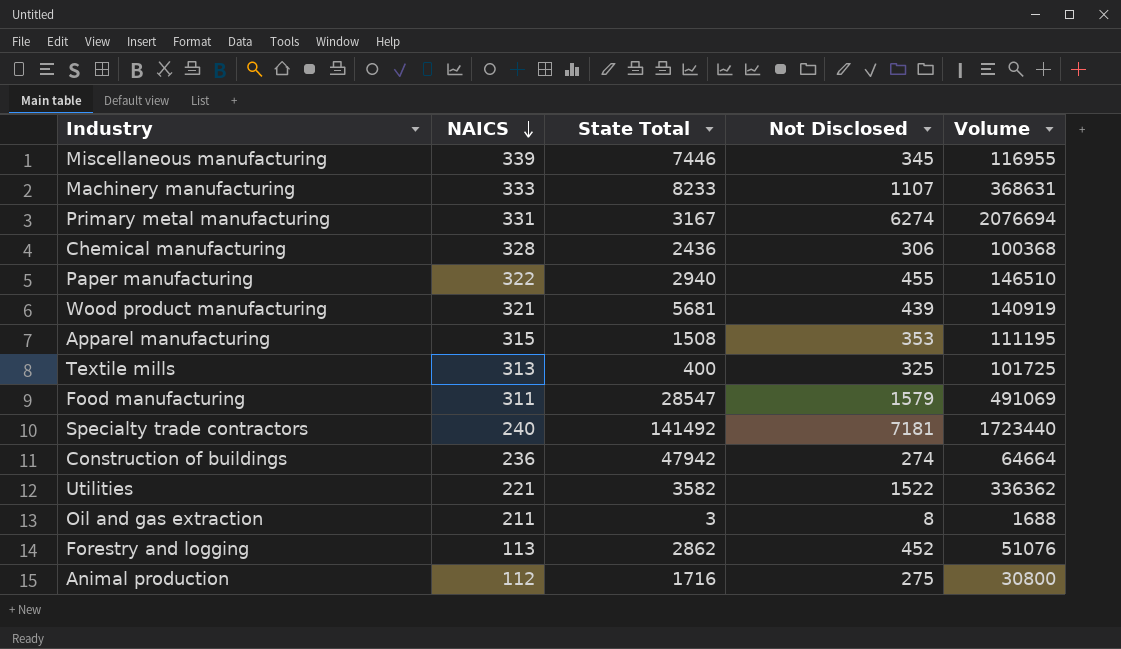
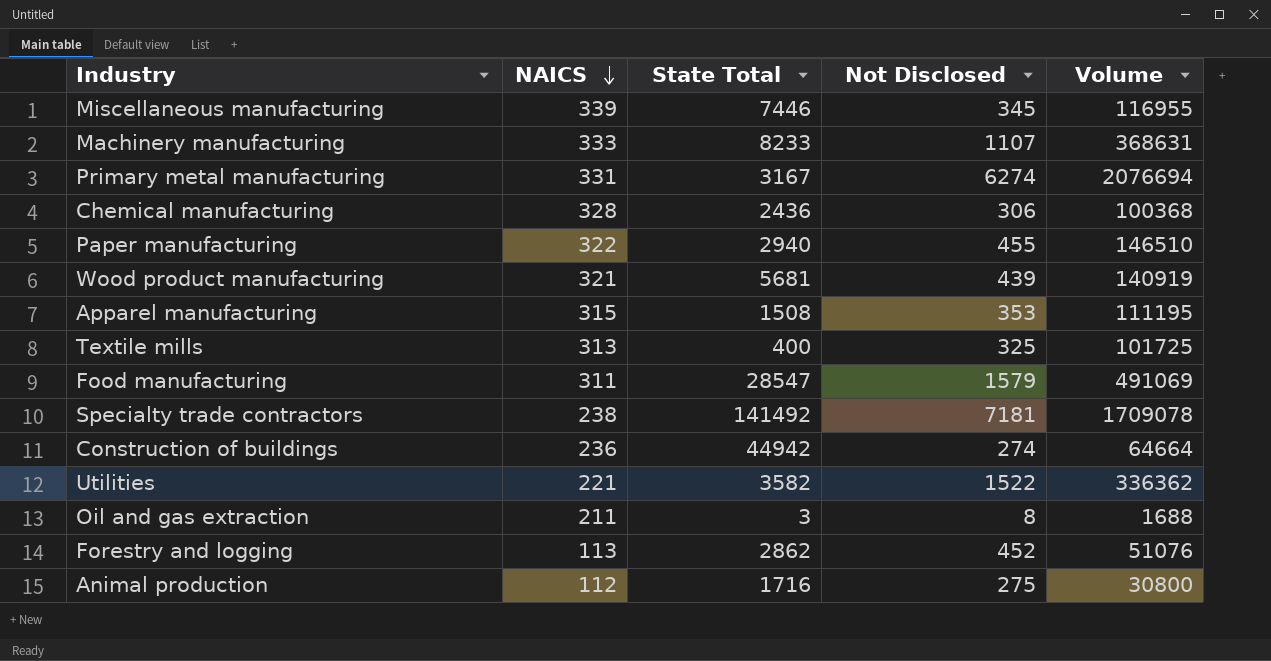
Specialty trade contractors | NAICS: 240 -> 238
Specialty trade contractors | Volume: 1723440 -> 1709078
Construction of buildings | State Total: 47942 -> 44942

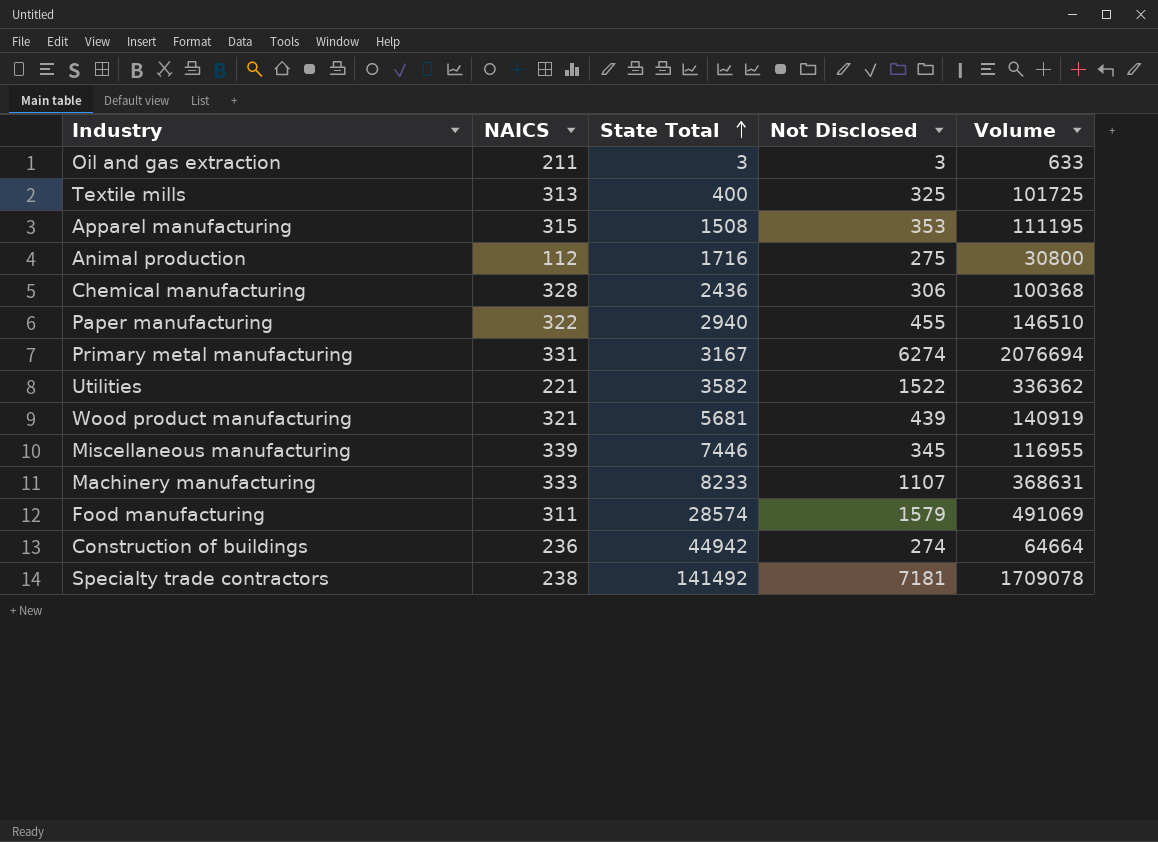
row order: NAICS descending -> State Total ascending
row Forestry and logging: 113 | 2862 | 452 | 51076 -> none
Oil and gas extraction | Not Disclosed: 8 -> 3
Oil and gas extraction | Volume: 1688 -> 633
Food manufacturing | State Total: 28547 -> 28574

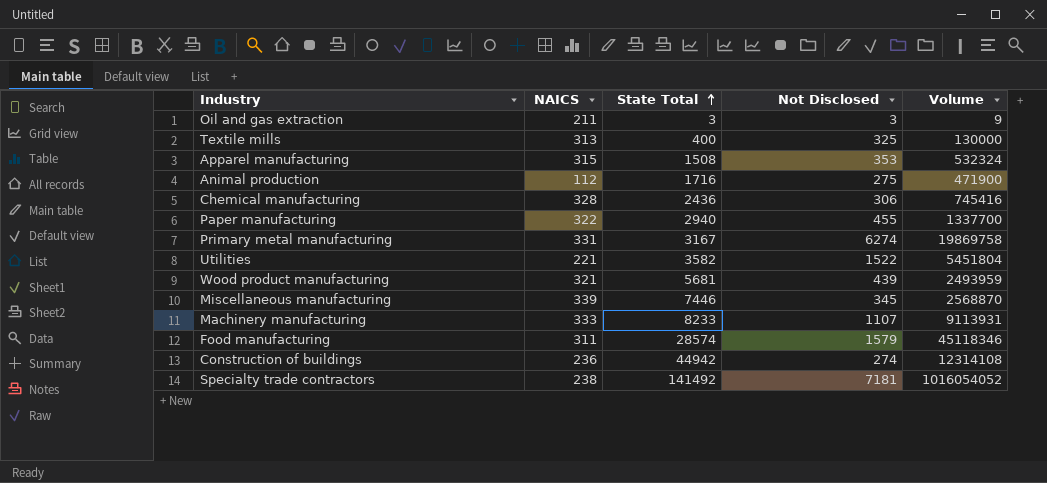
column Volume | formula: [NAICS] * [Not Disclosed] -> [State Total] * [Not Disclosed]

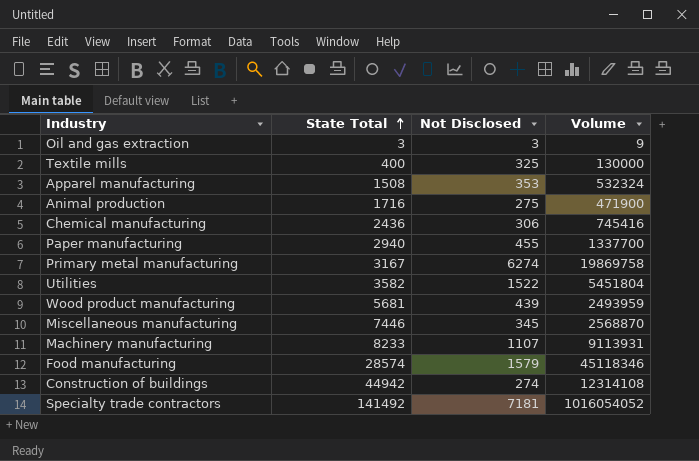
column NAICS | position: 2 -> none

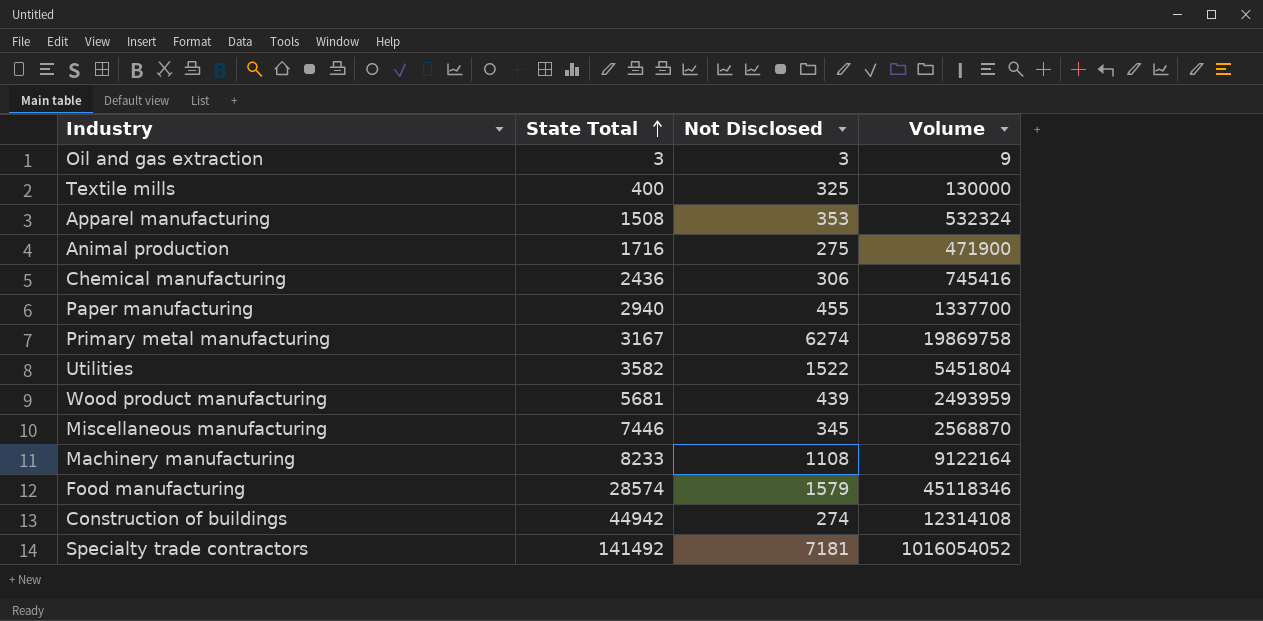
Machinery manufacturing | Not Disclosed: 1107 -> 1108
Machinery manufacturing | Volume: 9113931 -> 9122164

